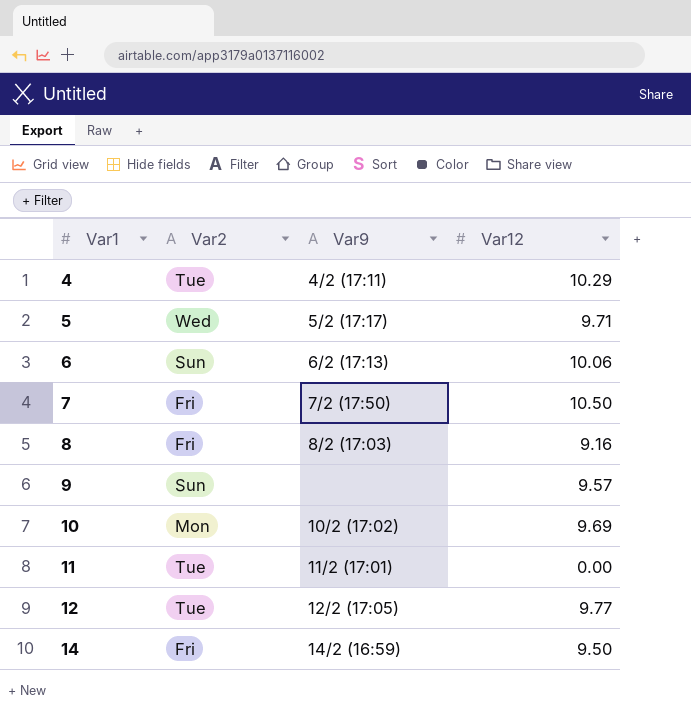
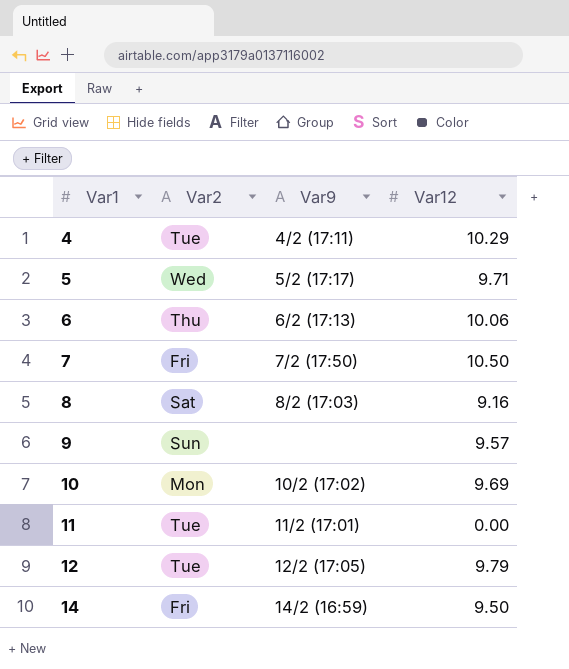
6 | Var2: Sun -> Thu
8 | Var2: Fri -> Sat
12 | Var12: 9.77 -> 9.79

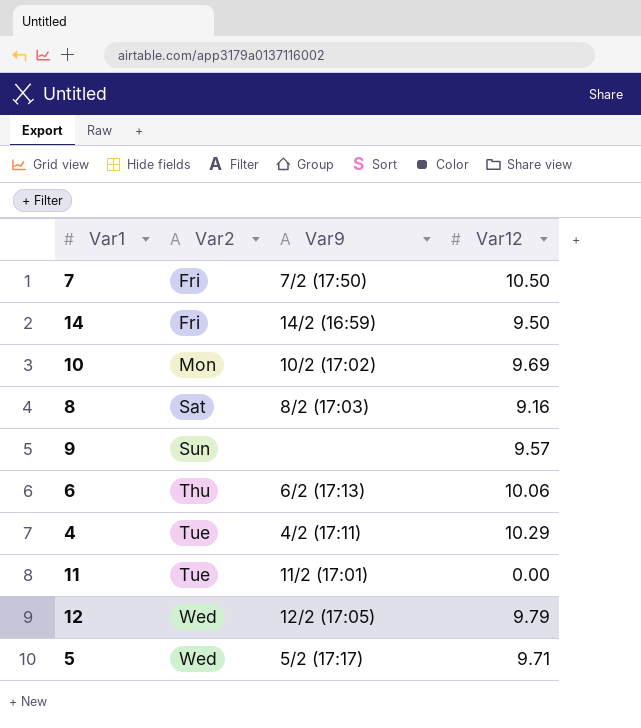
row order: Var1 ascending -> Var2 ascending
12 | Var2: Tue -> Wed

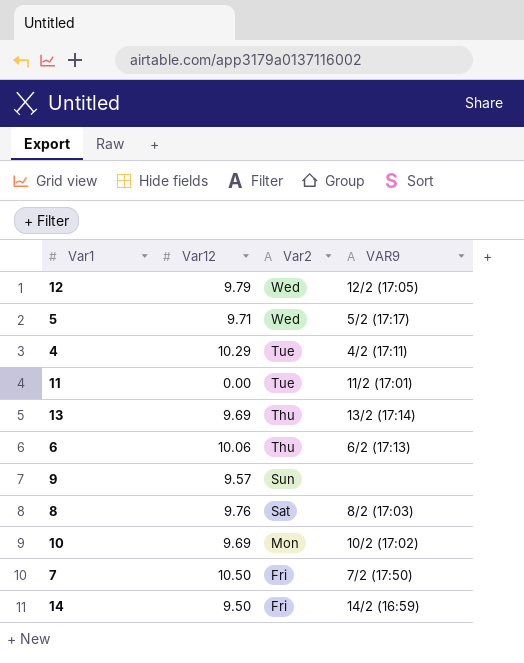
row order: Var2 ascending -> Var2 descending
column Var12 | position: 4 -> 2
column name: Var9 -> VAR9
row 13: none -> 9.69 | Thu | 13/2 (17:14)
8 | Var12: 9.16 -> 9.76

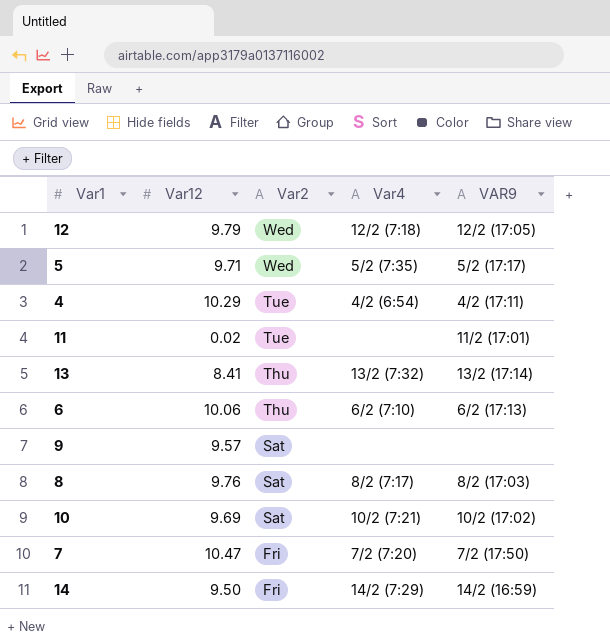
column Var4 | position: none -> 4
11 | Var12: 0.00 -> 0.02
13 | Var12: 9.69 -> 8.41
9 | Var2: Sun -> Sat
10 | Var2: Mon -> Sat
7 | Var12: 10.50 -> 10.47

